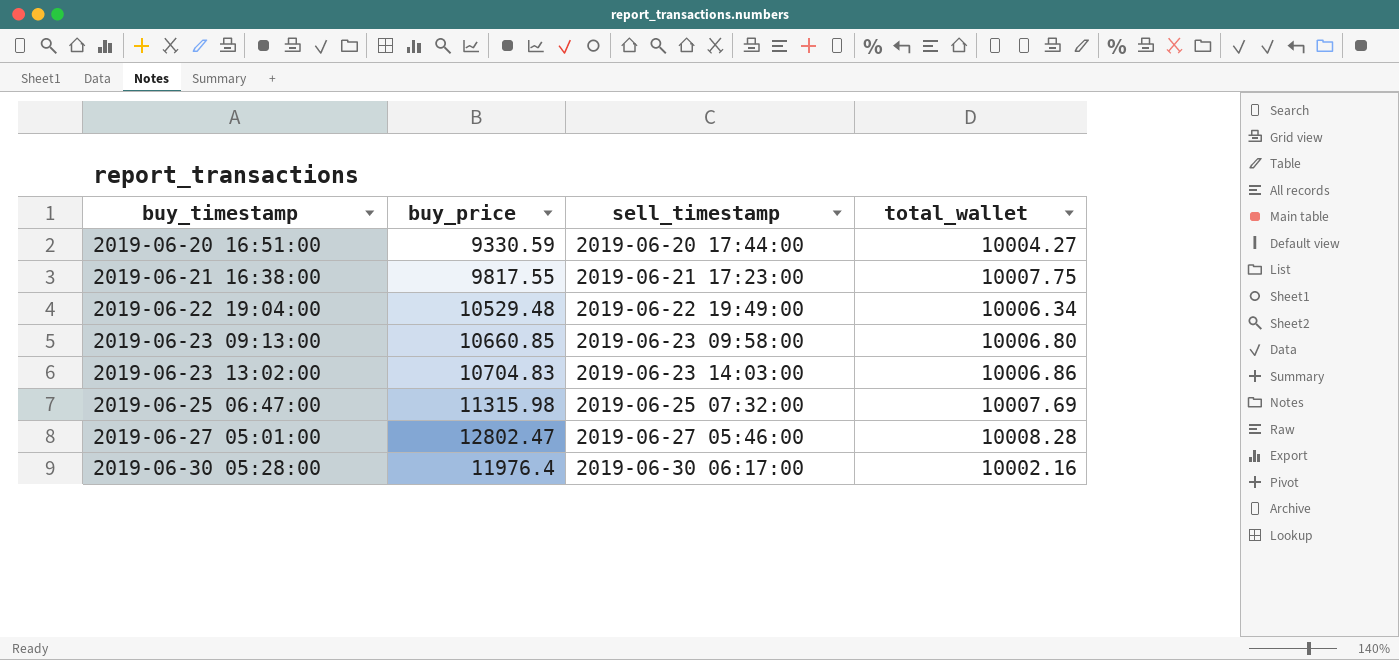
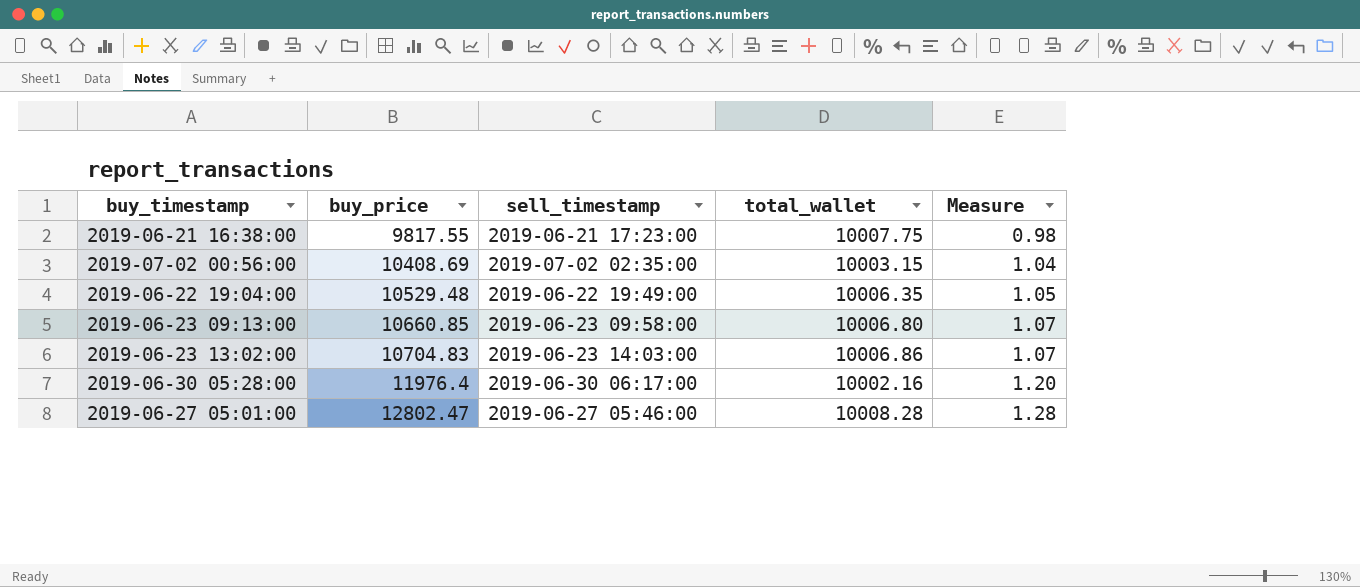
row order: buy_timestamp ascending -> buy_price ascending
column Measure | formula: none -> [buy_price] / [total_wallet]
row 2019-06-20 16:51:00: 9330.59 | 2019-06-20 17:44:00 | 10004.27 -> none
row 2019-06-25 06:47:00: 11315.98 | 2019-06-25 07:32:00 | 10007.69 -> none
row 2019-07-02 00:56:00: none -> 10408.69 | 2019-07-02 02:35:00 | 10003.15 | 1.04
2019-06-22 19:04:00 | total_wallet: 10006.34 -> 10006.35

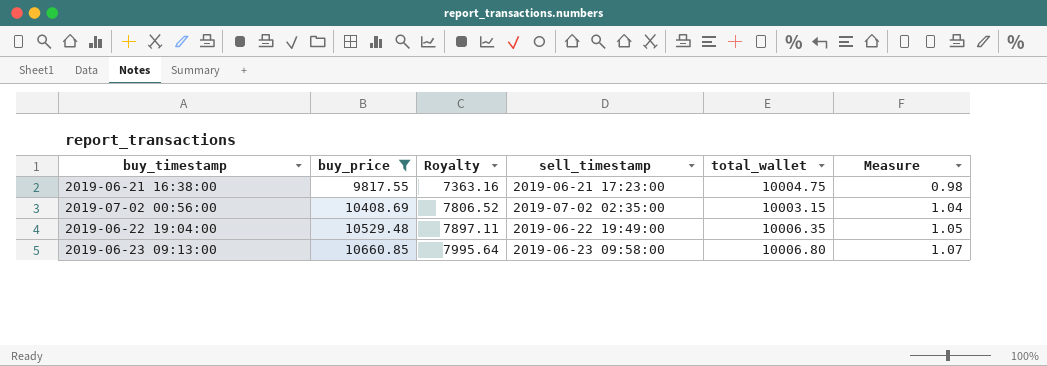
filter: none -> buy_price <= 10660.85
column Royalty | formula: none -> [buy_price] * 0.75
2019-06-21 16:38:00 | total_wallet: 10007.75 -> 10004.75

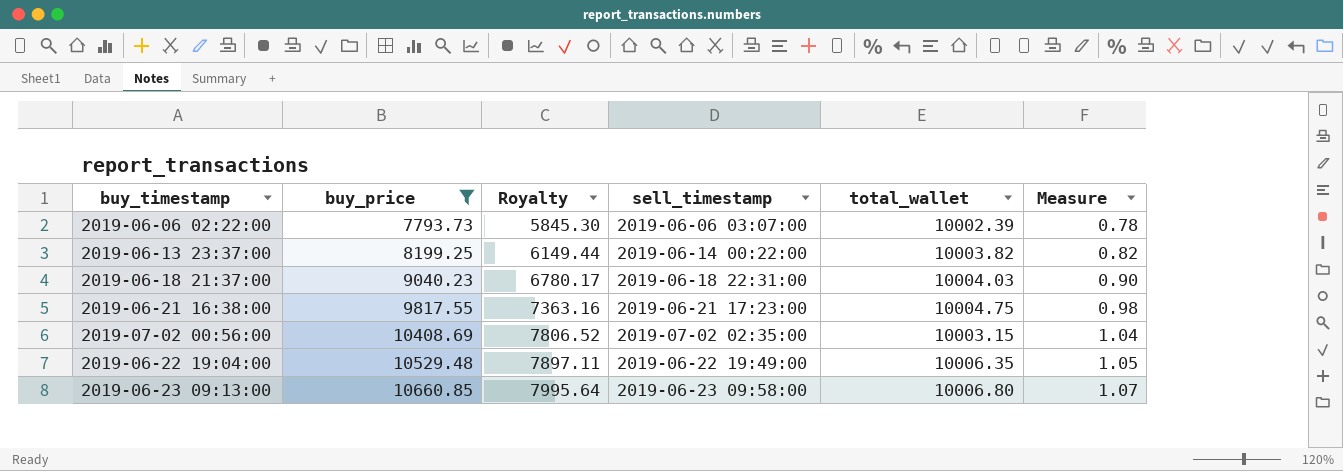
row 2019-06-06 02:22:00: none -> 7793.73 | 5845.30 | 2019-06-06 03:07:00 | 10002.39 | 0.78
row 2019-06-13 23:37:00: none -> 8199.25 | 6149.44 | 2019-06-14 00:22:00 | 10003.82 | 0.82
row 2019-06-18 21:37:00: none -> 9040.23 | 6780.17 | 2019-06-18 22:31:00 | 10004.03 | 0.90

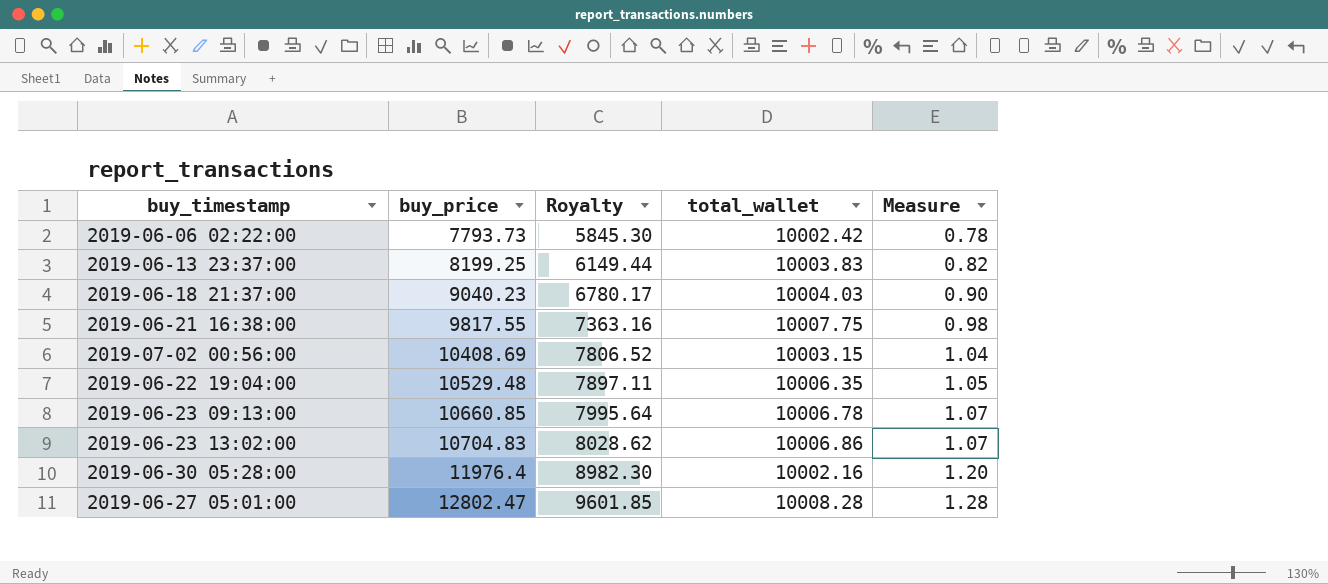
filter: buy_price <= 10660.85 -> none
column sell_timestamp | position: 4 -> none
2019-06-06 02:22:00 | total_wallet: 10002.39 -> 10002.42
2019-06-13 23:37:00 | total_wallet: 10003.82 -> 10003.83
2019-06-21 16:38:00 | total_wallet: 10004.75 -> 10007.75
2019-06-23 09:13:00 | total_wallet: 10006.80 -> 10006.78

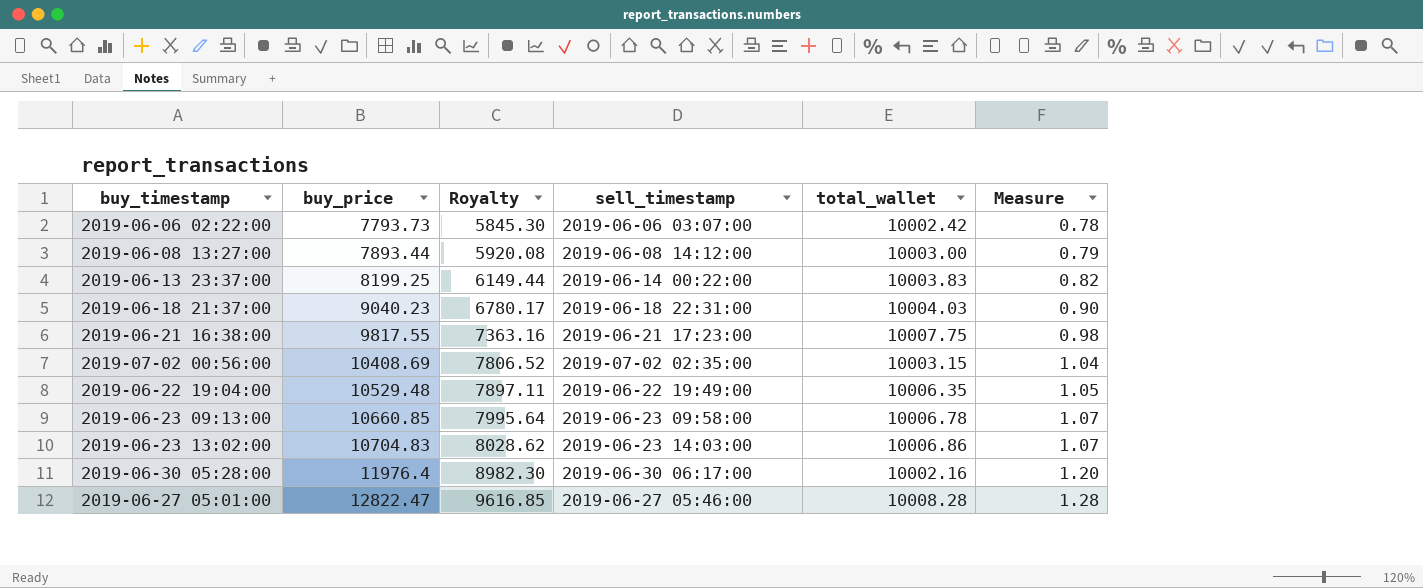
column sell_timestamp | position: none -> 4
row 2019-06-08 13:27:00: none -> 7893.44 | 5920.08 | 2019-06-08 14:12:00 | 10003.00 | 0.79
2019-06-27 05:01:00 | buy_price: 12802.47 -> 12822.47
2019-06-27 05:01:00 | Royalty: 9601.85 -> 9616.85

